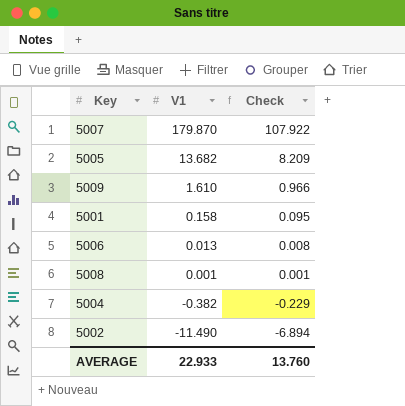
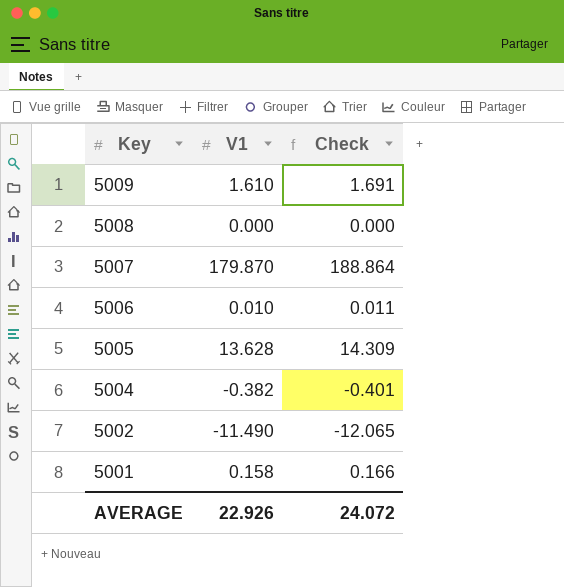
row order: V1 descending -> Key descending
column Check | formula: [V1] * 0.6 -> [V1] * 1.05
5008 | V1: 0.001 -> 0.000
5006 | V1: 0.013 -> 0.010
5005 | V1: 13.682 -> 13.628
AVERAGE | V1: 22.933 -> 22.926
AVERAGE | Check: 13.760 -> 24.072

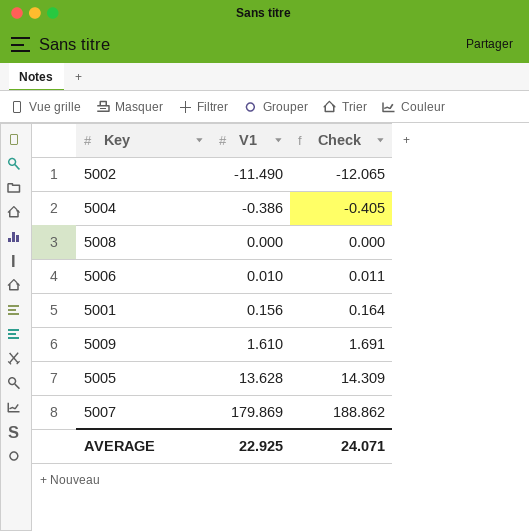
row order: Key descending -> V1 ascending
5004 | V1: -0.382 -> -0.386
5004 | Check: -0.401 -> -0.405
5001 | V1: 0.158 -> 0.156
5001 | Check: 0.166 -> 0.164
5007 | V1: 179.870 -> 179.869
5007 | Check: 188.864 -> 188.862
AVERAGE | V1: 22.926 -> 22.925
AVERAGE | Check: 24.072 -> 24.071

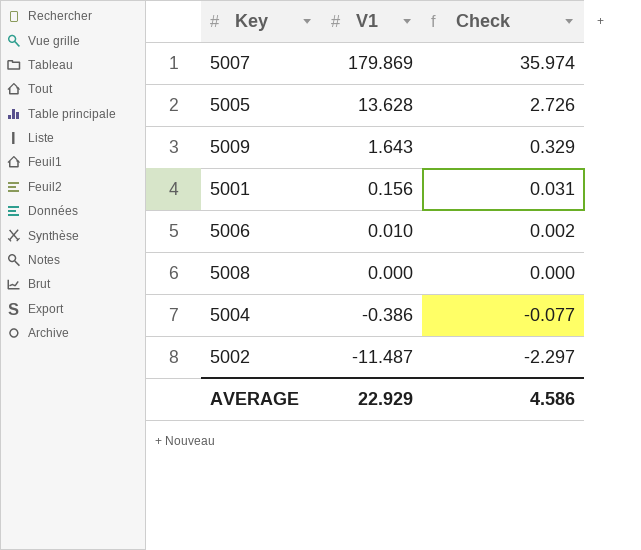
row order: V1 ascending -> V1 descending
column Check | formula: [V1] * 1.05 -> [V1] * 0.2
5009 | V1: 1.610 -> 1.643
5002 | V1: -11.490 -> -11.487
AVERAGE | V1: 22.925 -> 22.929
AVERAGE | Check: 24.071 -> 4.586

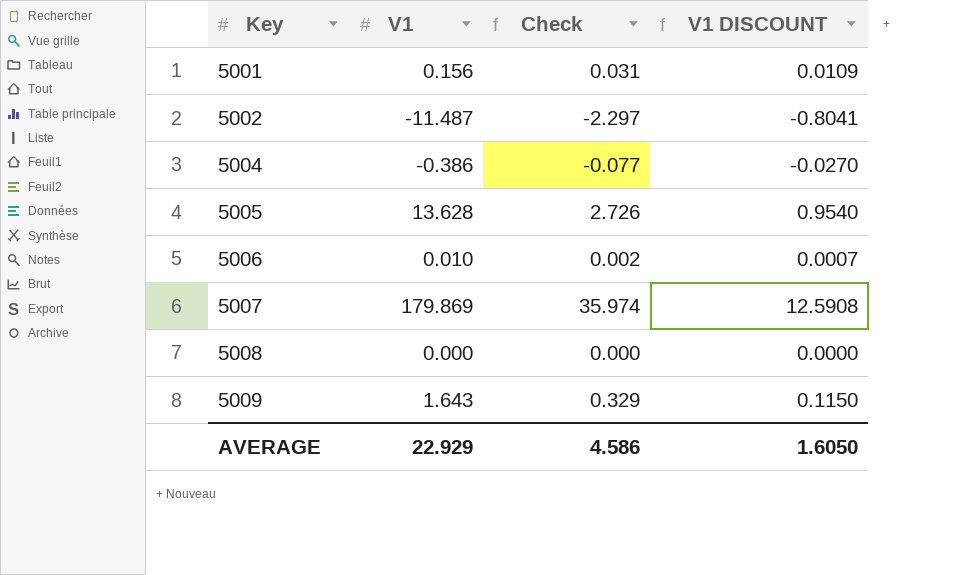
row order: V1 descending -> Key ascending
column V1 DISCOUNT | formula: none -> [V1] * 0.07

